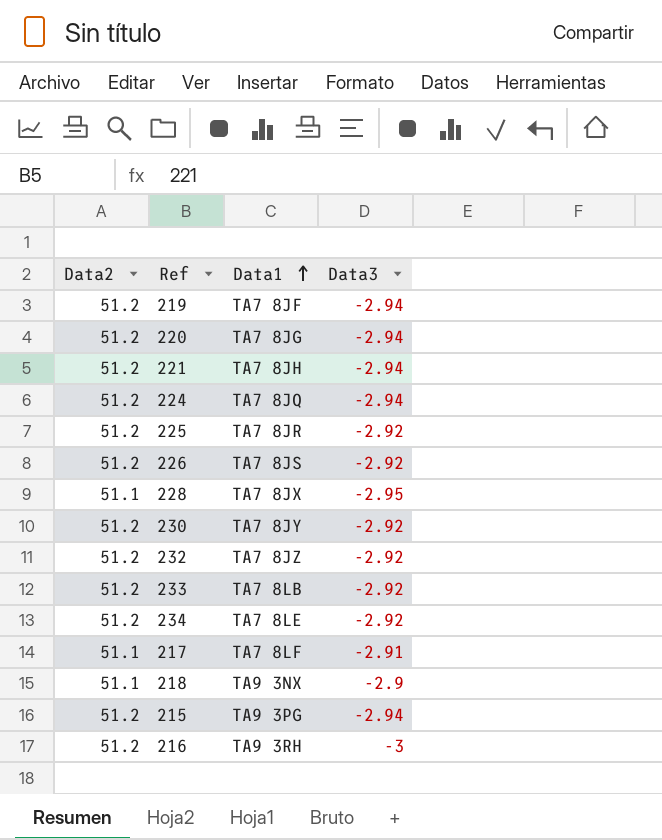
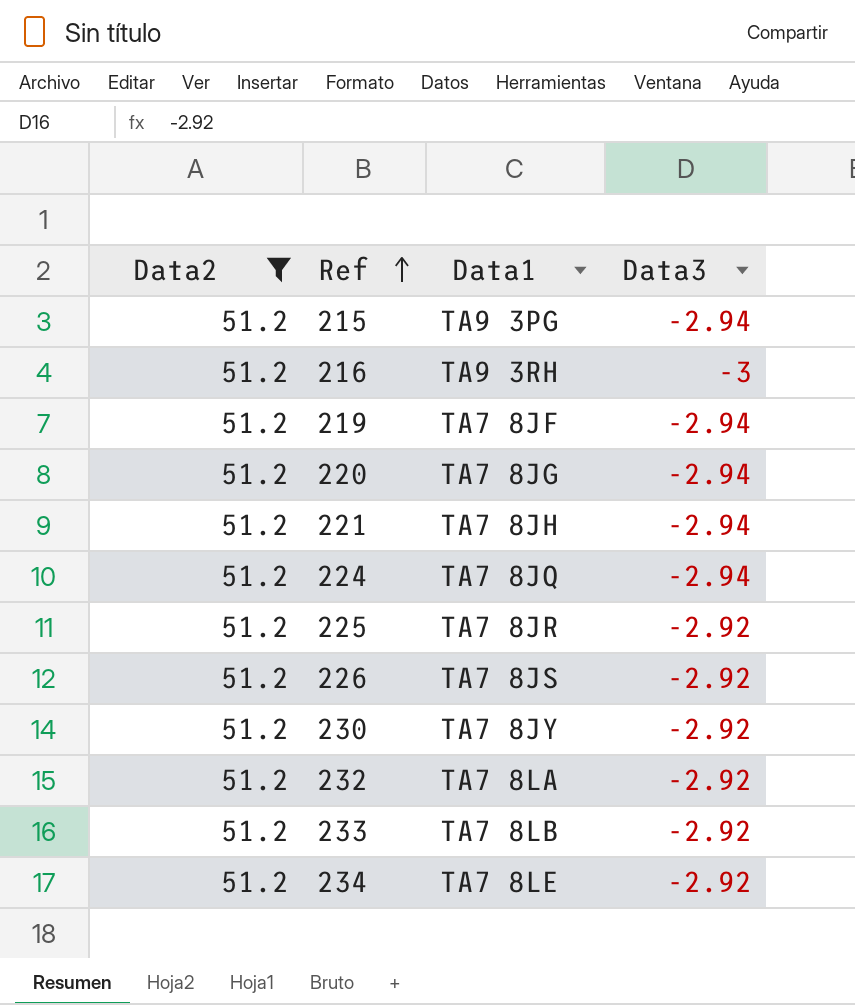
filter: none -> Data2 = 51.2
row order: Data1 ascending -> Ref ascending
232 | Data1: TA7 8JZ -> TA7 8LA

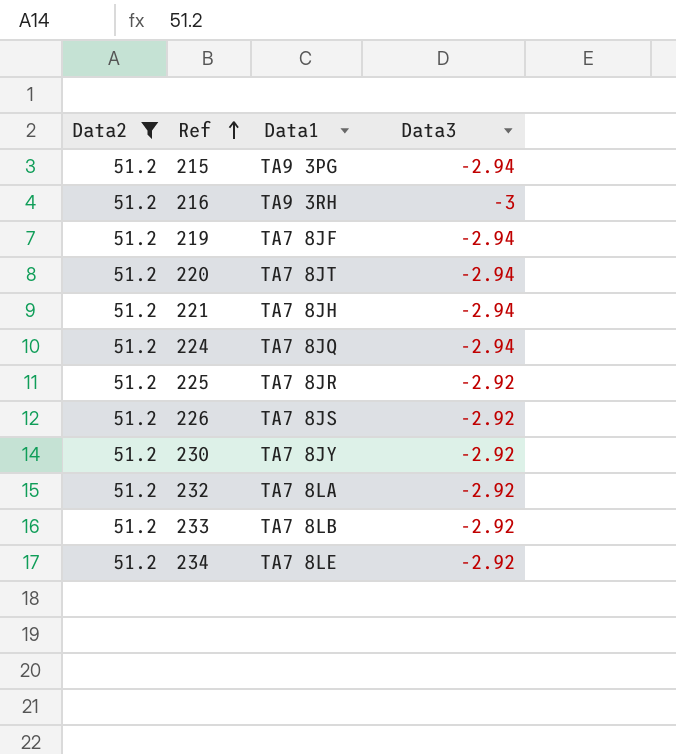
220 | Data1: TA7 8JG -> TA7 8JT

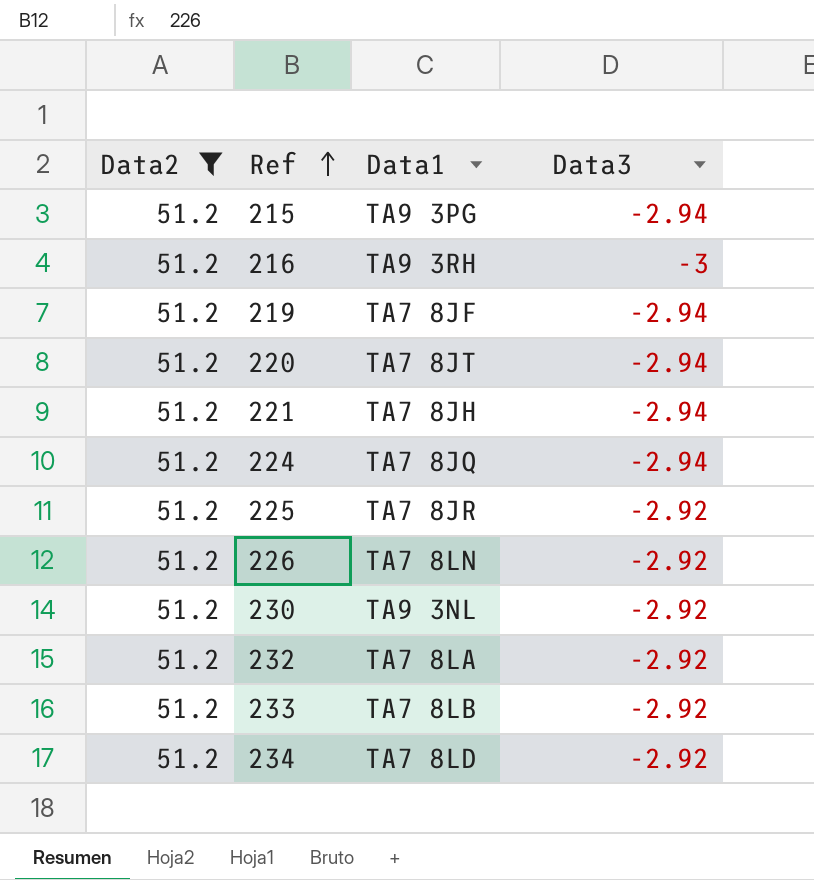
226 | Data1: TA7 8JS -> TA7 8LN
230 | Data1: TA7 8JY -> TA9 3NL
234 | Data1: TA7 8LE -> TA7 8LD

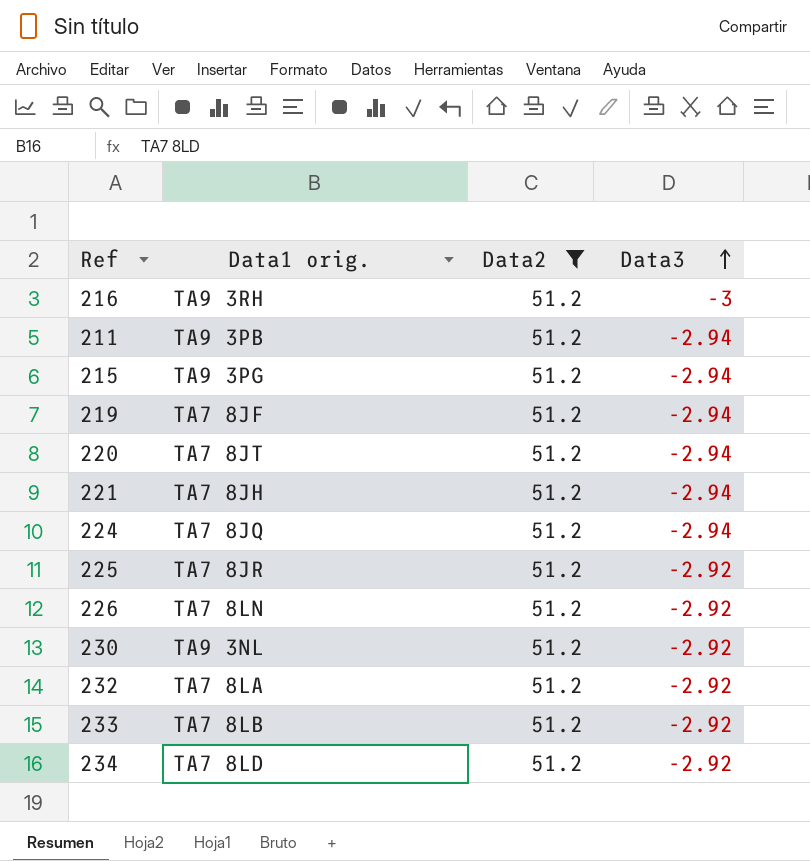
row order: Ref ascending -> Data3 ascending
column name: Data1 -> Data1 orig.
column Data2 | position: 1 -> 3
row 211: none -> TA9 3PB | 51.2 | -2.94

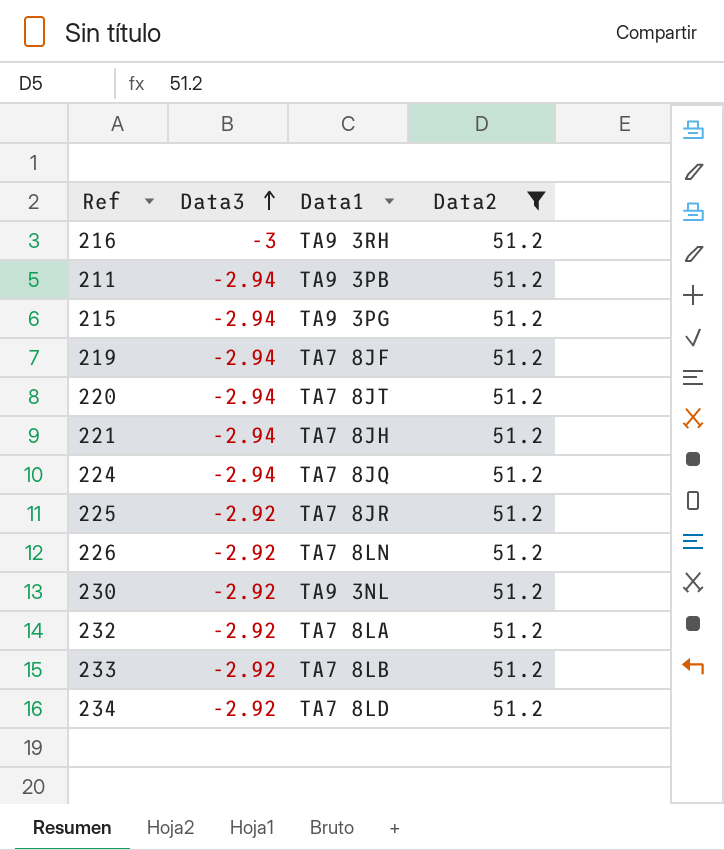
column Data3 | position: 4 -> 2
column name: Data1 orig. -> Data1

